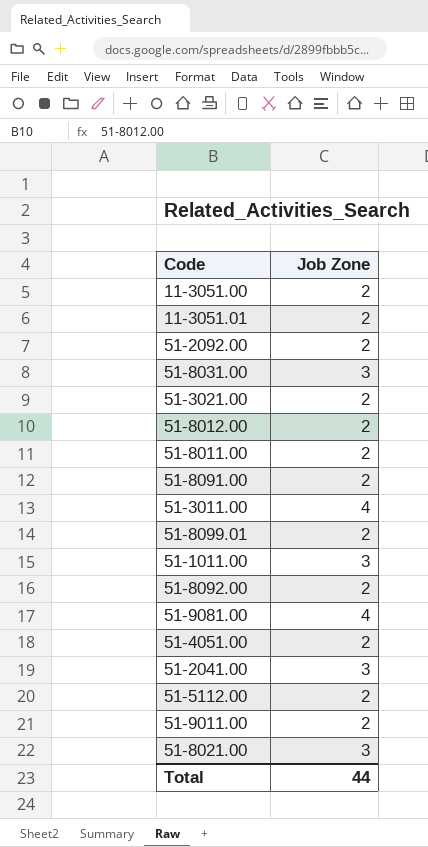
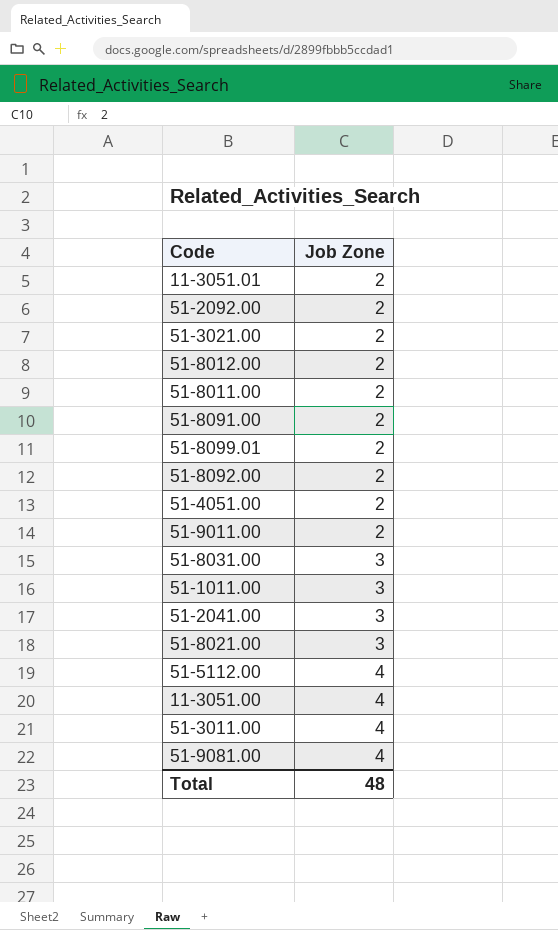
row order: none -> Job Zone ascending
51-5112.00 | Job Zone: 2 -> 4
11-3051.00 | Job Zone: 2 -> 4
Total | Job Zone: 44 -> 48

